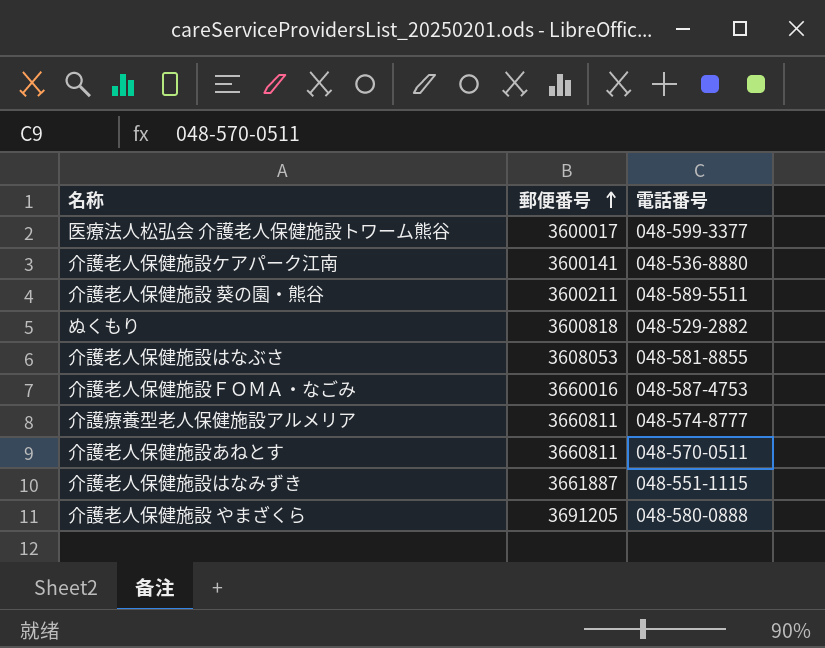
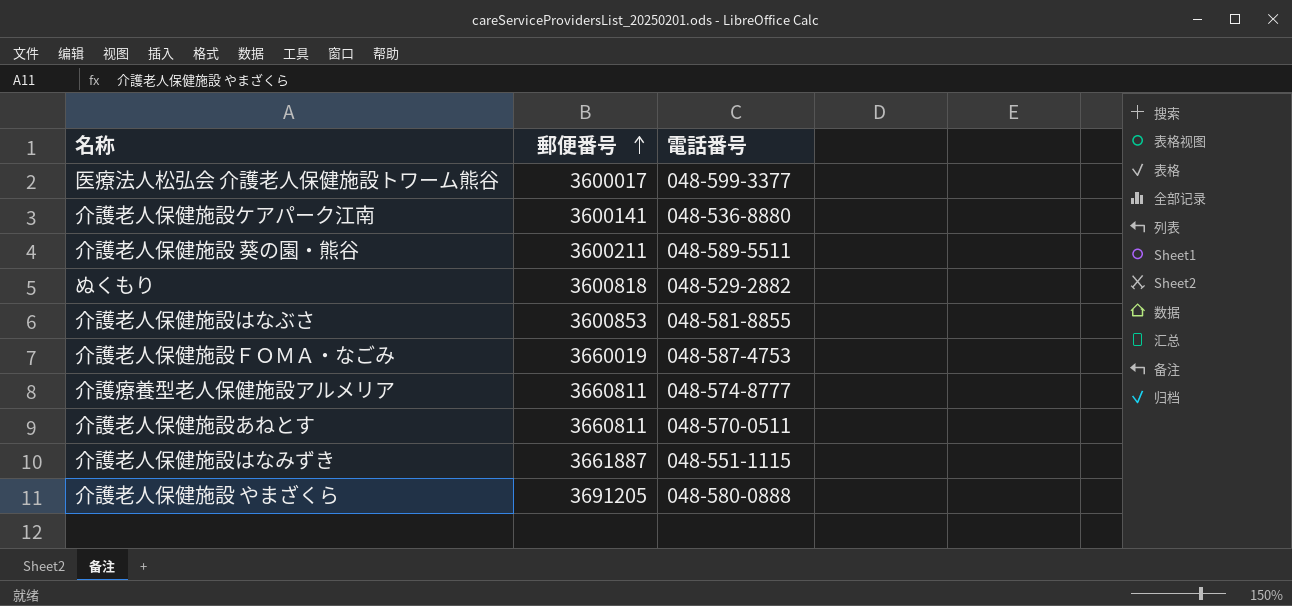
介護老人保健施設はなぶさ | 郵便番号: 3608053 -> 3600853
介護老人保健施設ＦＯＭＡ・なごみ | 郵便番号: 3660016 -> 3660019

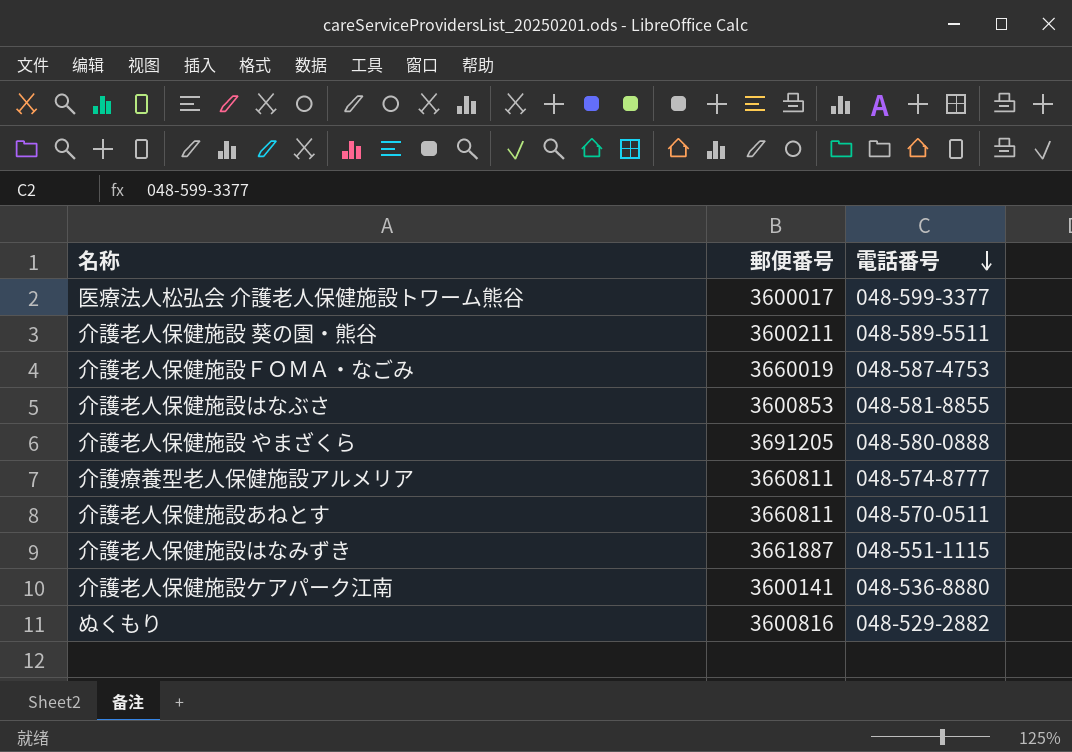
row order: 郵便番号 ascending -> 電話番号 descending
ぬくもり | 郵便番号: 3600818 -> 3600816

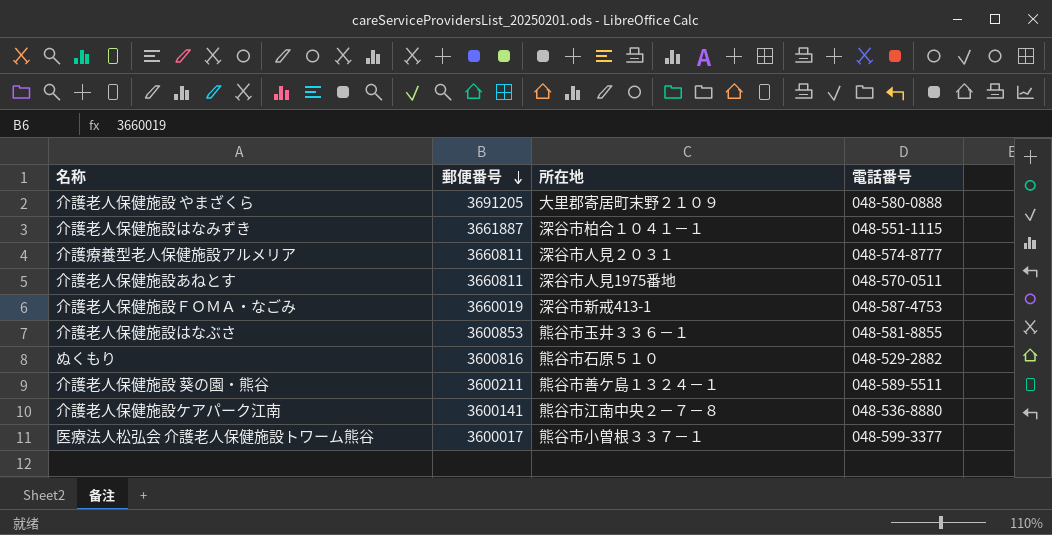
row order: 電話番号 descending -> 郵便番号 descending
column 所在地 | position: none -> 3

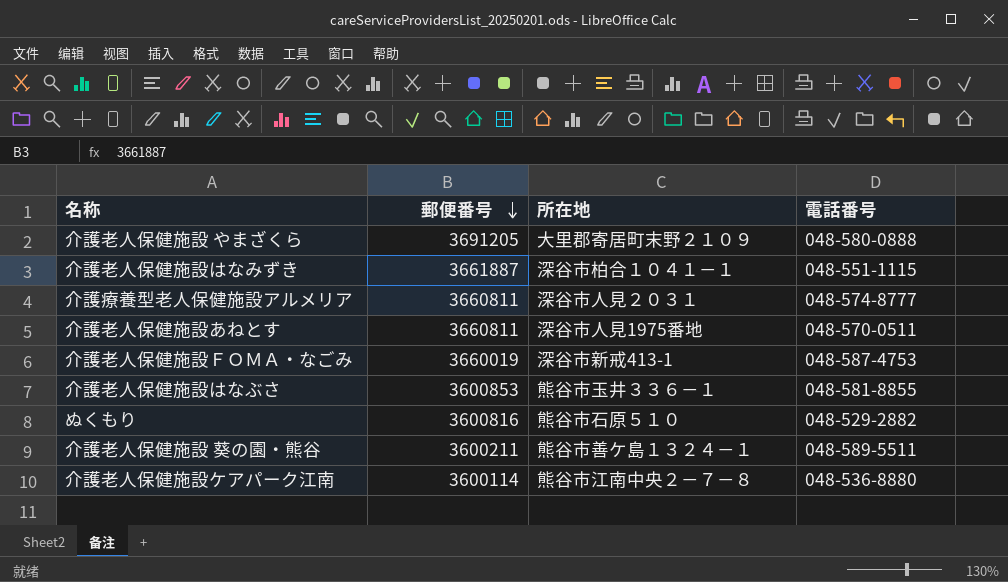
row 医療法人松弘会 介護老人保健施設トワーム熊谷: 3600017 | 熊谷市小曽根３３７－１ | 048-599-3377 -> none
介護老人保健施設ケアパーク江南 | 郵便番号: 3600141 -> 3600114

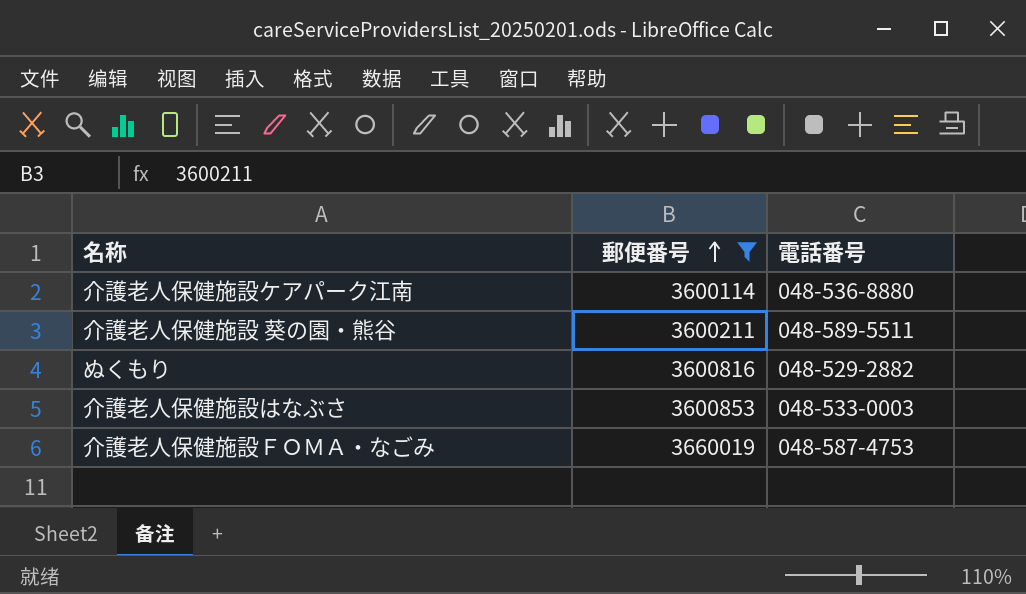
filter: none -> 郵便番号 <= 3660019
row order: 郵便番号 descending -> 郵便番号 ascending
column 所在地 | position: 3 -> none
介護老人保健施設はなぶさ | 電話番号: 048-581-8855 -> 048-533-0003

